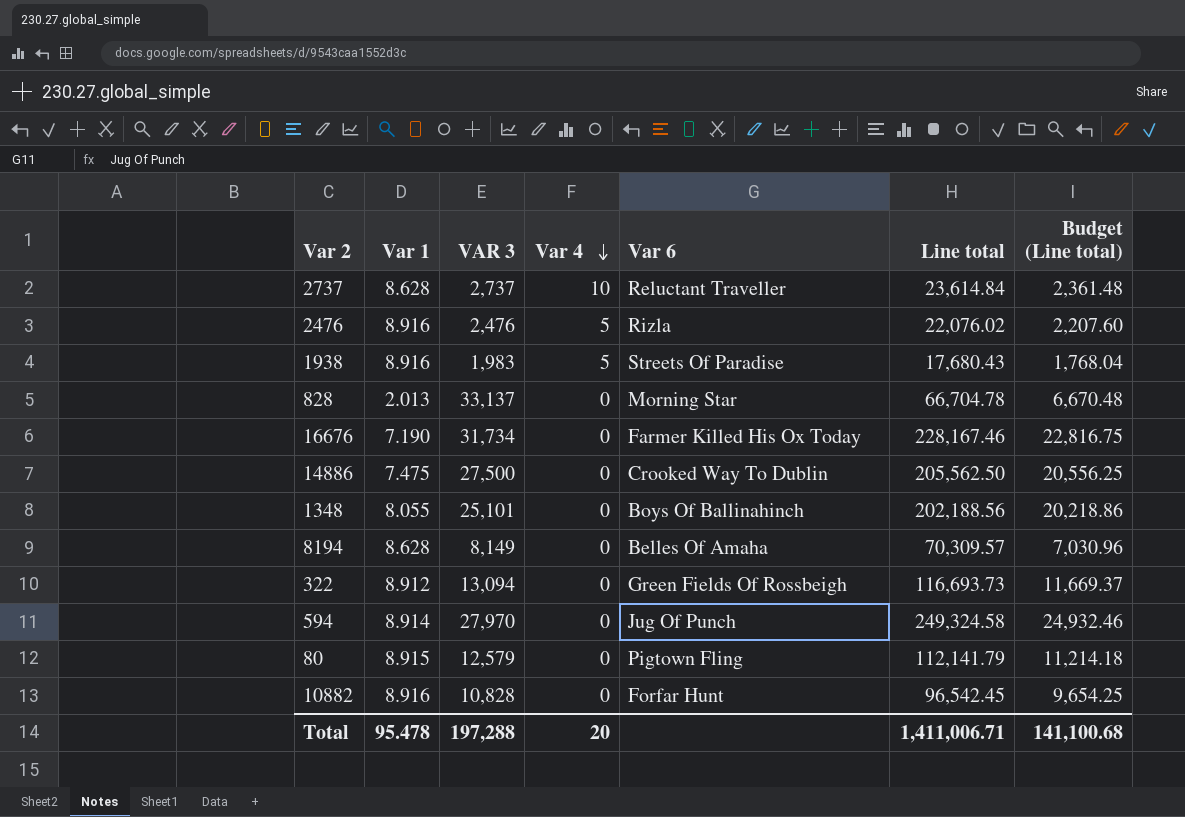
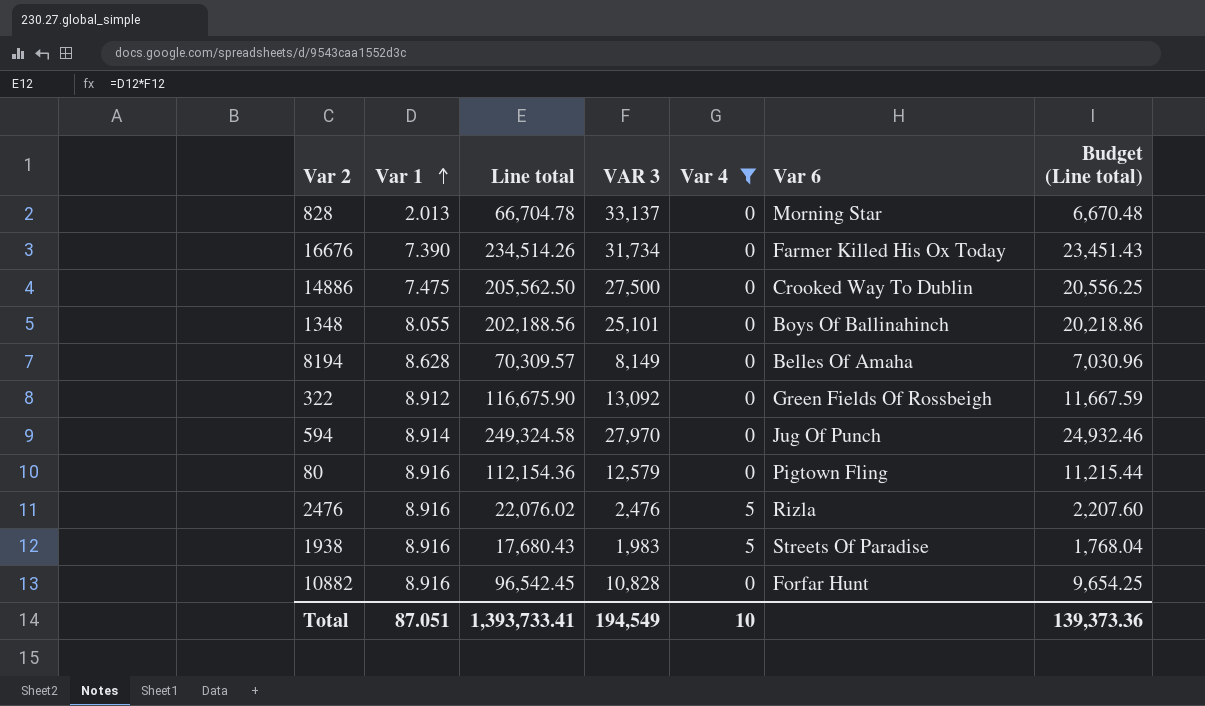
filter: none -> Var 4 != 10
row order: Var 4 descending -> Var 1 ascending
column Line total | position: 6 -> 3
16676 | Var 1: 7.190 -> 7.390
16676 | Line total: 228,167.46 -> 234,514.26
16676 | Budget (Line total): 22,816.75 -> 23,451.43
322 | Line total: 116,693.73 -> 116,675.90
322 | VAR 3: 13,094 -> 13,092
322 | Budget (Line total): 11,669.37 -> 11,667.59
80 | Var 1: 8.915 -> 8.916
80 | Line total: 112,141.79 -> 112,154.36
80 | Budget (Line total): 11,214.18 -> 11,215.44
Total | Var 1: 95.478 -> 87.051
Total | Line total: 1,411,006.71 -> 1,393,733.41
Total | VAR 3: 197,288 -> 194,549
Total | Var 4: 20 -> 10
Total | Budget (Line total): 141,100.68 -> 139,373.36

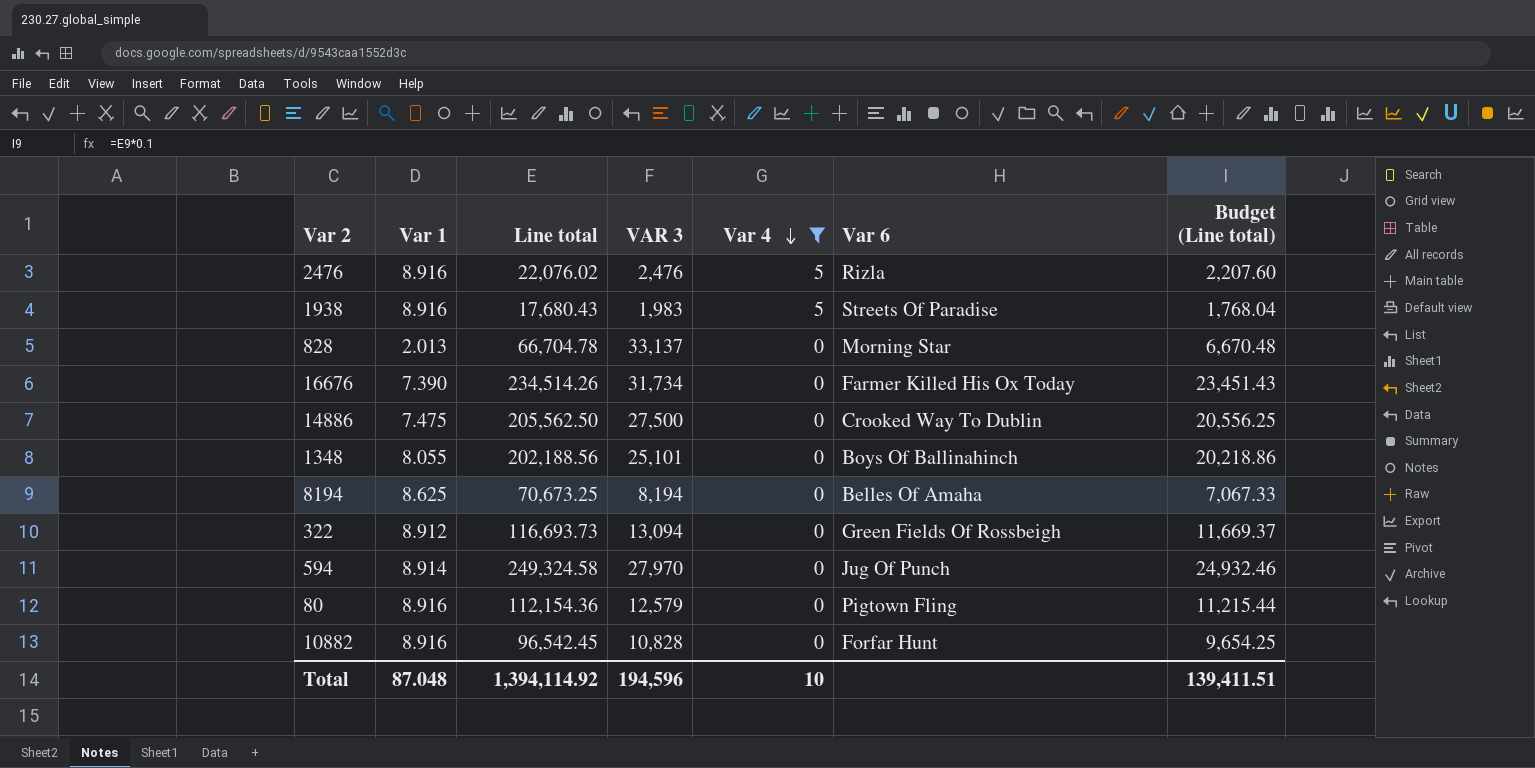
row order: Var 1 ascending -> Var 4 descending
8194 | Var 1: 8.628 -> 8.625
8194 | Line total: 70,309.57 -> 70,673.25
8194 | VAR 3: 8,149 -> 8,194
8194 | Budget (Line total): 7,030.96 -> 7,067.33
322 | Line total: 116,675.90 -> 116,693.73
322 | VAR 3: 13,092 -> 13,094
322 | Budget (Line total): 11,667.59 -> 11,669.37
Total | Var 1: 87.051 -> 87.048
Total | Line total: 1,393,733.41 -> 1,394,114.92
Total | VAR 3: 194,549 -> 194,596
Total | Budget (Line total): 139,373.36 -> 139,411.51

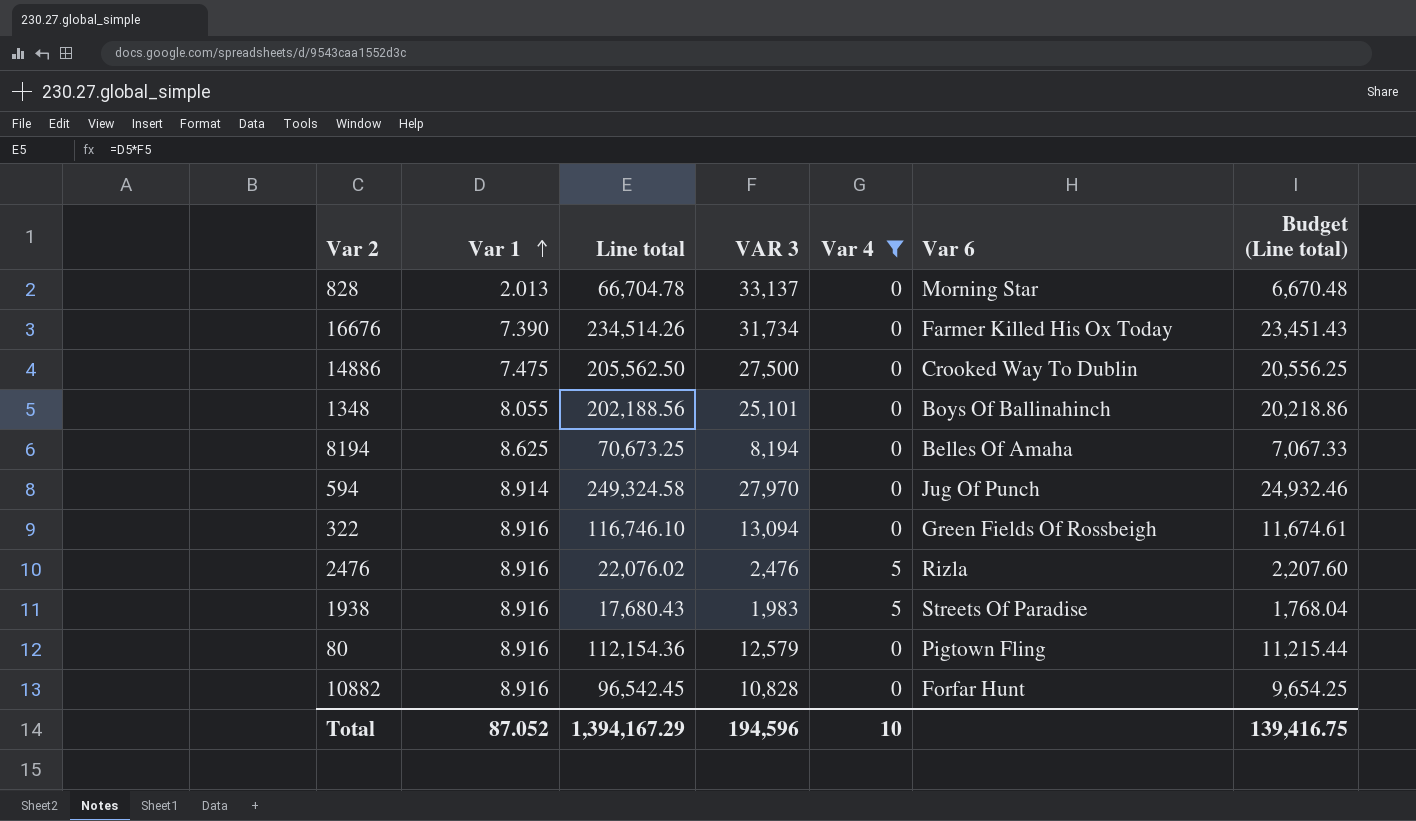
row order: Var 4 descending -> Var 1 ascending
322 | Var 1: 8.912 -> 8.916
322 | Line total: 116,693.73 -> 116,746.10
322 | Budget (Line total): 11,669.37 -> 11,674.61
Total | Var 1: 87.048 -> 87.052
Total | Line total: 1,394,114.92 -> 1,394,167.29
Total | Budget (Line total): 139,411.51 -> 139,416.75

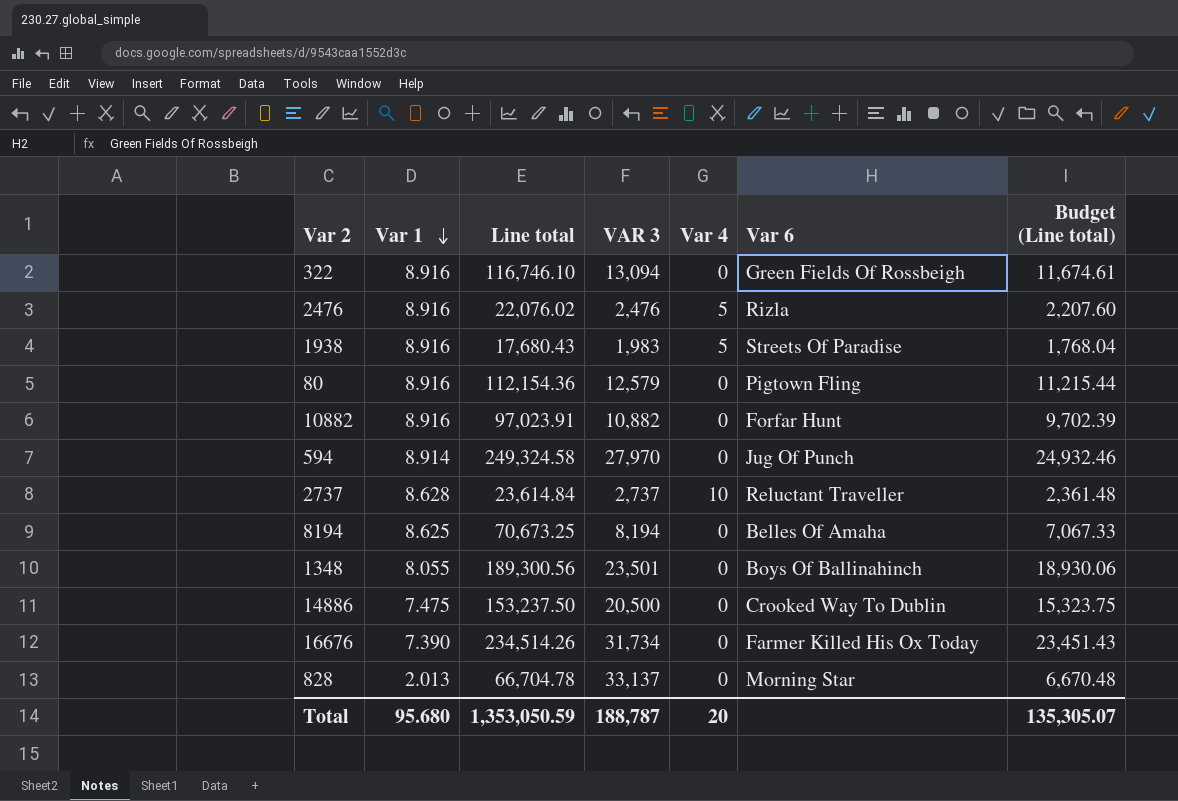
filter: Var 4 != 10 -> none
row order: Var 1 ascending -> Var 1 descending
10882 | Line total: 96,542.45 -> 97,023.91
10882 | VAR 3: 10,828 -> 10,882
10882 | Budget (Line total): 9,654.25 -> 9,702.39
1348 | Line total: 202,188.56 -> 189,300.56
1348 | VAR 3: 25,101 -> 23,501
1348 | Budget (Line total): 20,218.86 -> 18,930.06
14886 | Line total: 205,562.50 -> 153,237.50
14886 | VAR 3: 27,500 -> 20,500
14886 | Budget (Line total): 20,556.25 -> 15,323.75
Total | Var 1: 87.052 -> 95.680
Total | Line total: 1,394,167.29 -> 1,353,050.59
Total | VAR 3: 194,596 -> 188,787
Total | Var 4: 10 -> 20
Total | Budget (Line total): 139,416.75 -> 135,305.07

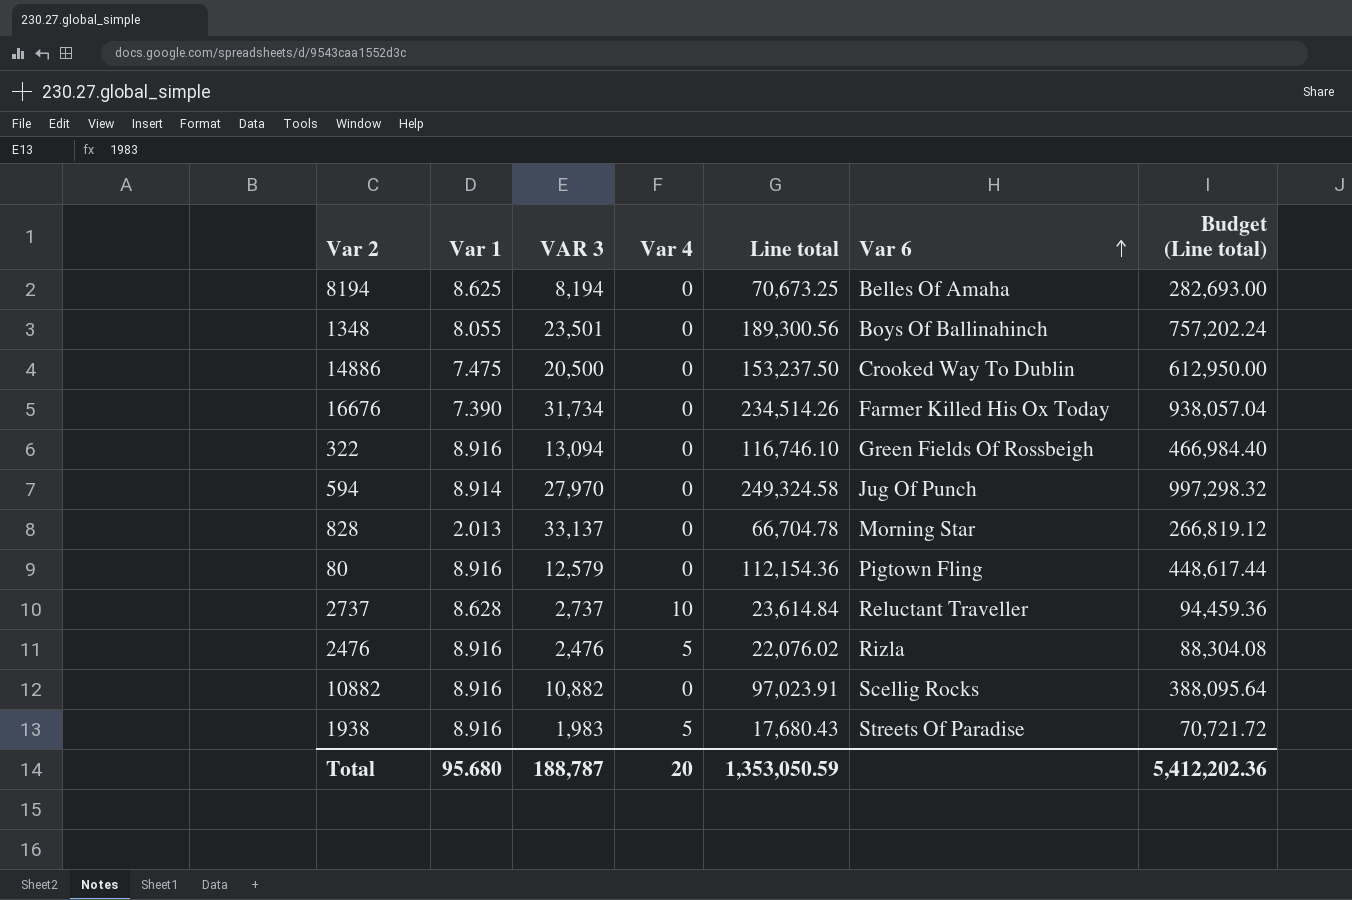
row order: Var 1 descending -> Var 6 ascending
column Line total | position: 3 -> 5
column Budget (Line total) | formula: [Line total] * 0.1 -> [Line total] * 4
10882 | Var 6: Forfar Hunt -> Scellig Rocks
Total | Budget (Line total): 135,305.07 -> 5,412,202.36

